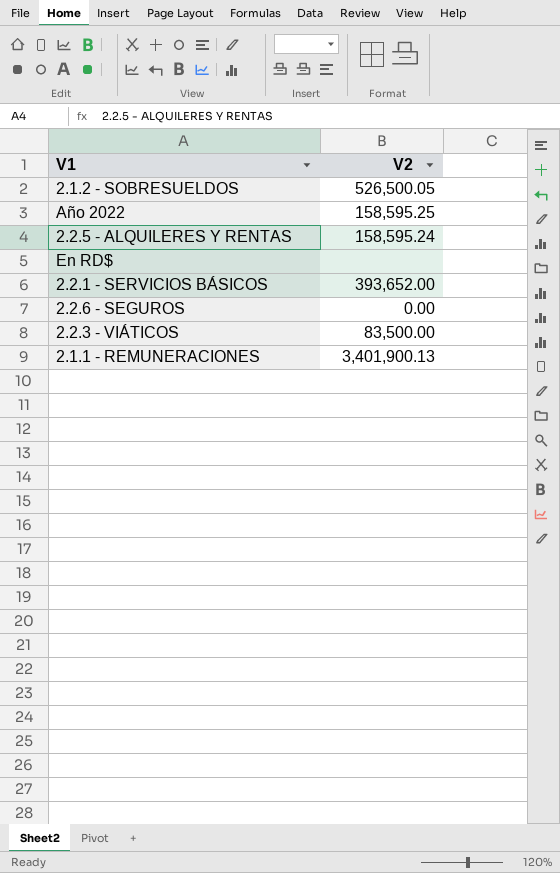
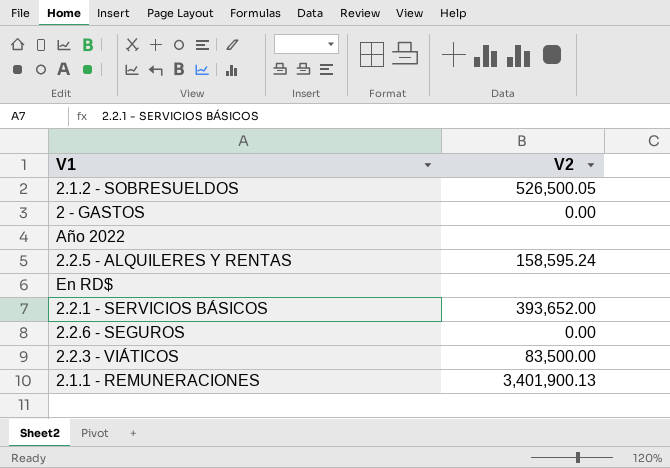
row 2 - GASTOS: none -> 0.00
Año 2022 | V2: 158,595.25 -> none

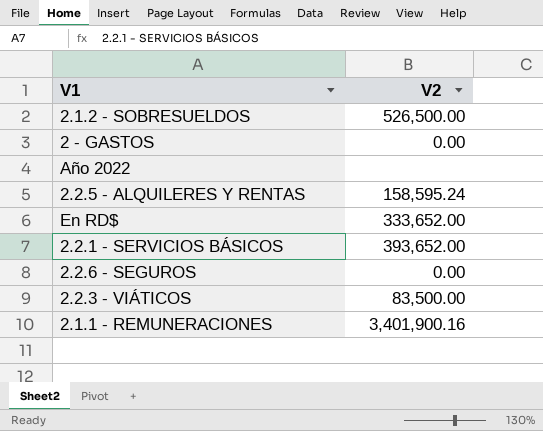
2.1.2 - SOBRESUELDOS | V2: 526,500.05 -> 526,500.00
En RD$ | V2: none -> 333,652.00
2.1.1 - REMUNERACIONES | V2: 3,401,900.13 -> 3,401,900.16

